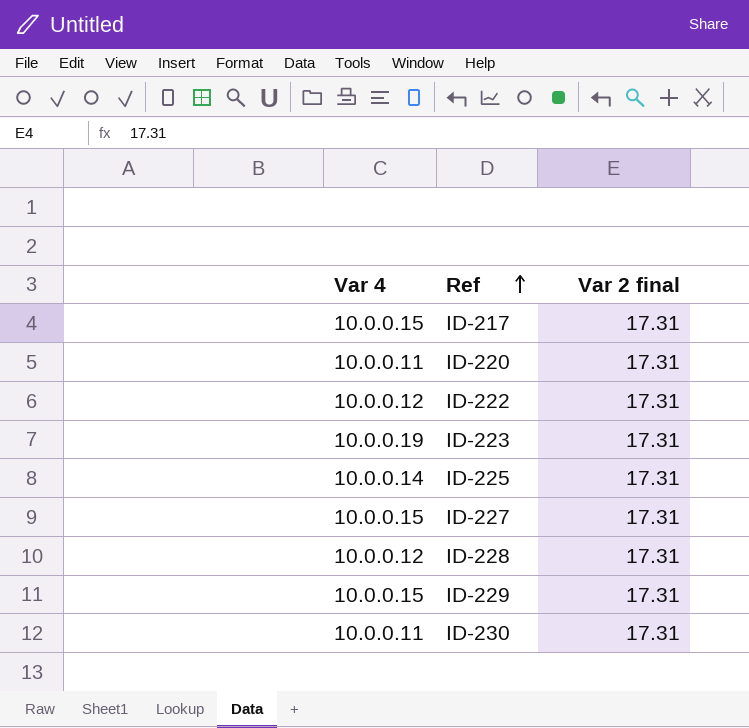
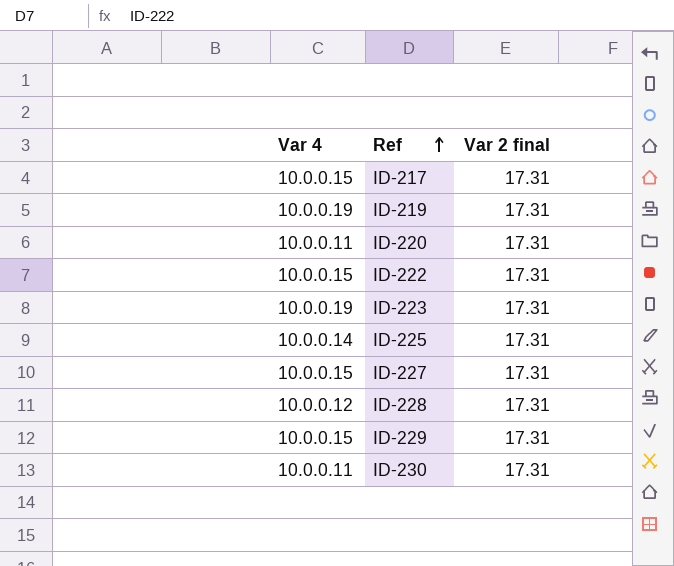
row ID-219: none -> 10.0.0.19 | 17.31
ID-222 | Var 4: 10.0.0.12 -> 10.0.0.15

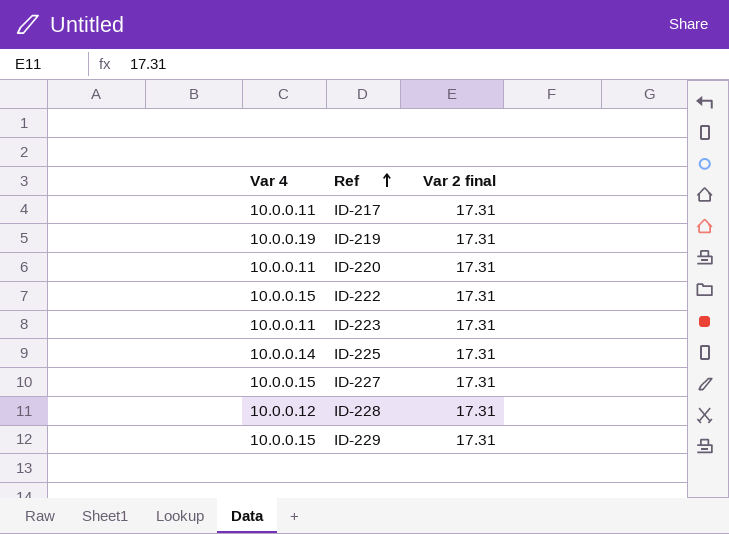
row ID-230: 10.0.0.11 | 17.31 -> none
ID-217 | Var 4: 10.0.0.15 -> 10.0.0.11
ID-223 | Var 4: 10.0.0.19 -> 10.0.0.11

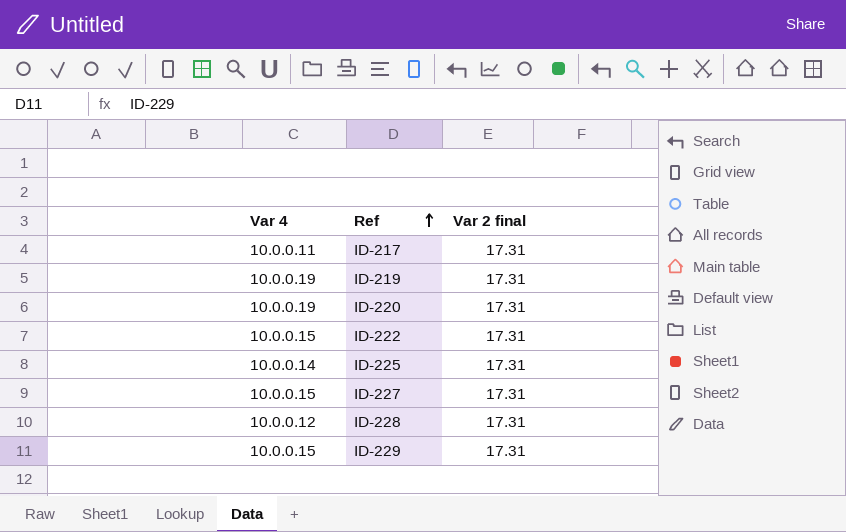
row ID-223: 10.0.0.11 | 17.31 -> none
ID-220 | Var 4: 10.0.0.11 -> 10.0.0.19

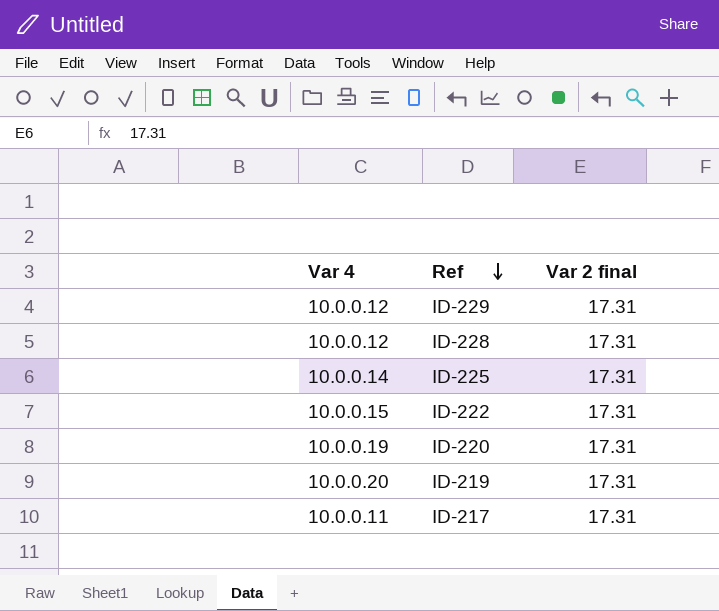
row order: Ref ascending -> Ref descending
row ID-227: 10.0.0.15 | 17.31 -> none
ID-229 | Var 4: 10.0.0.15 -> 10.0.0.12
ID-219 | Var 4: 10.0.0.19 -> 10.0.0.20

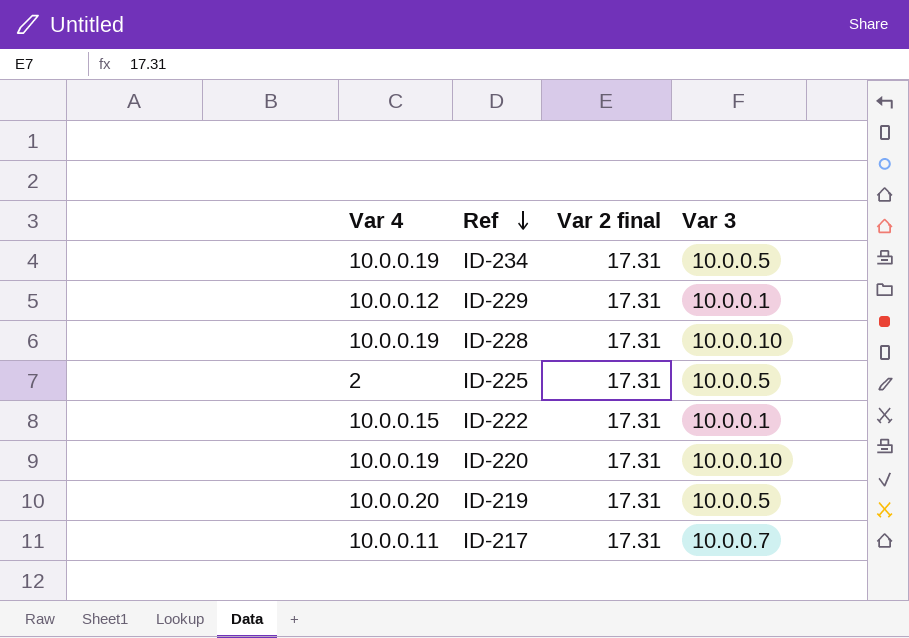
column Var 3 | position: none -> 4
row ID-234: none -> 10.0.0.19 | 17.31 | 10.0.0.5
ID-228 | Var 4: 10.0.0.12 -> 10.0.0.19
ID-225 | Var 4: 10.0.0.14 -> 2

